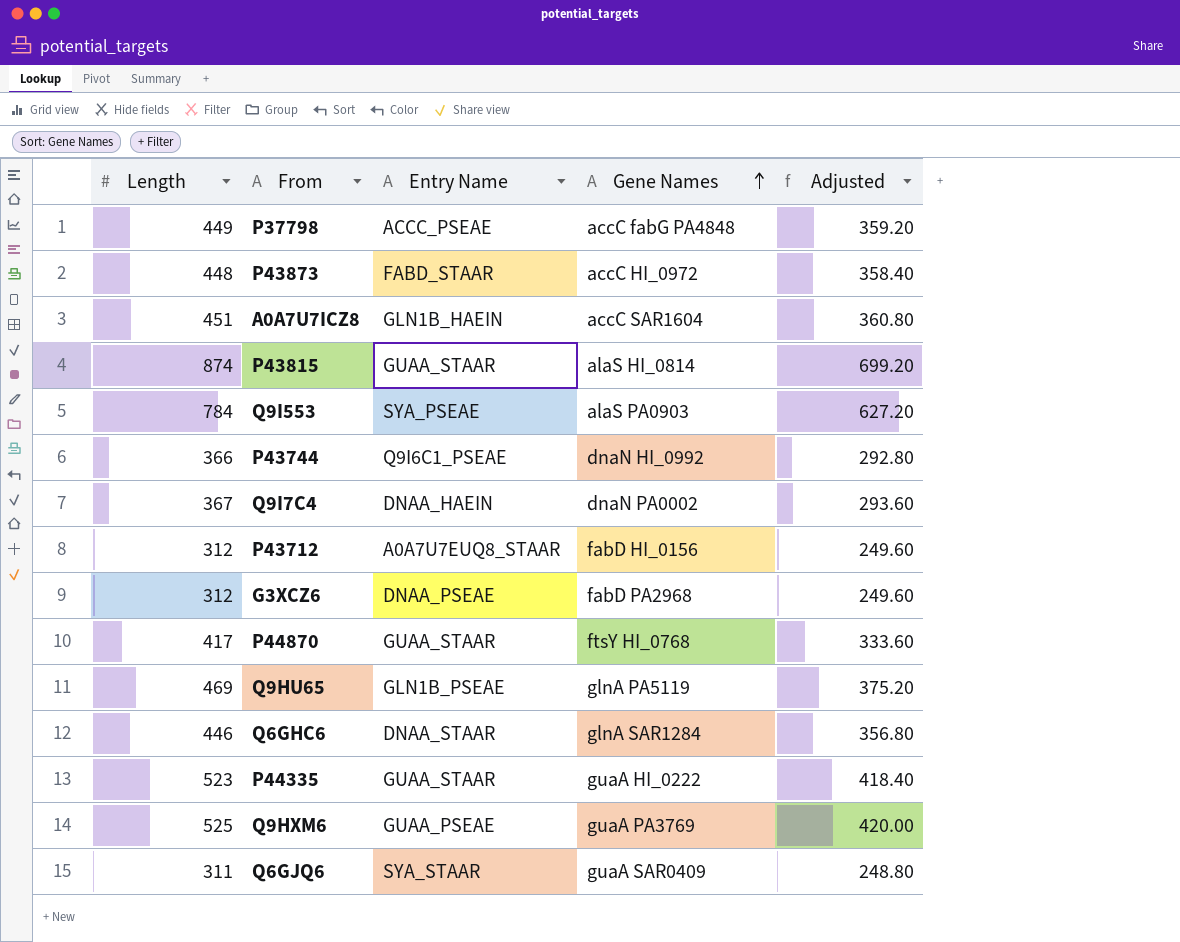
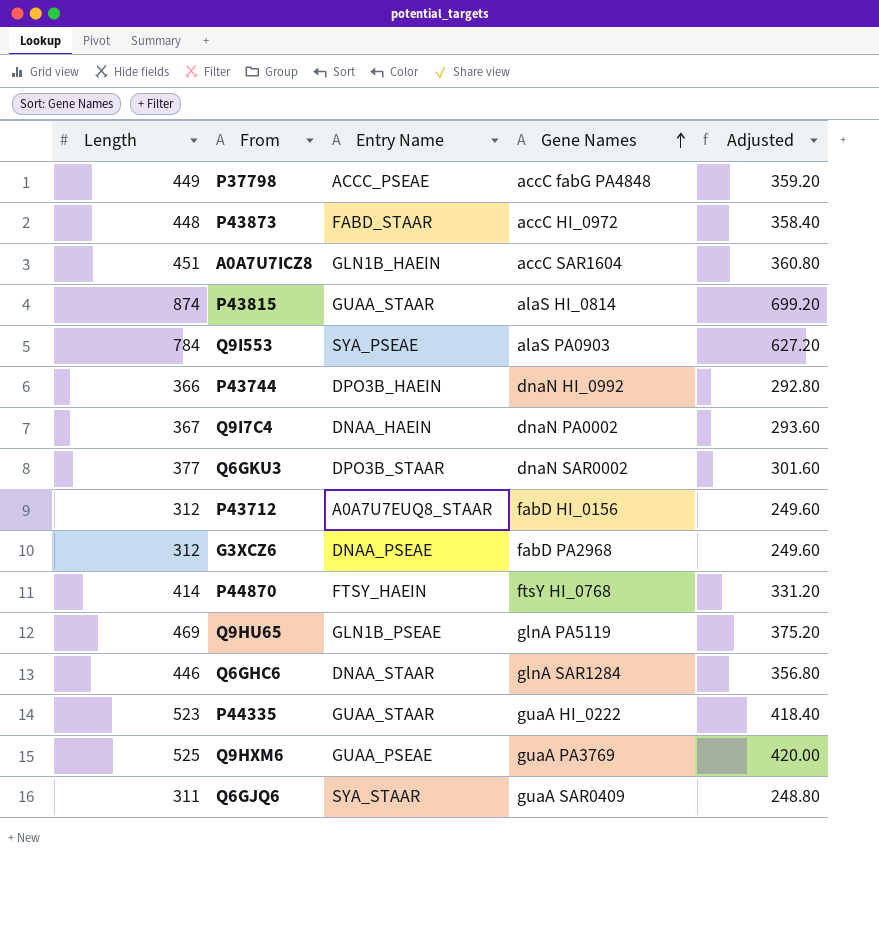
P43744 | Entry Name: Q9I6C1_PSEAE -> DPO3B_HAEIN
row Q6GKU3: none -> 377 | DPO3B_STAAR | dnaN SAR0002 | 301.60
P44870 | Length: 417 -> 414
P44870 | Entry Name: GUAA_STAAR -> FTSY_HAEIN
P44870 | Adjusted: 333.60 -> 331.20

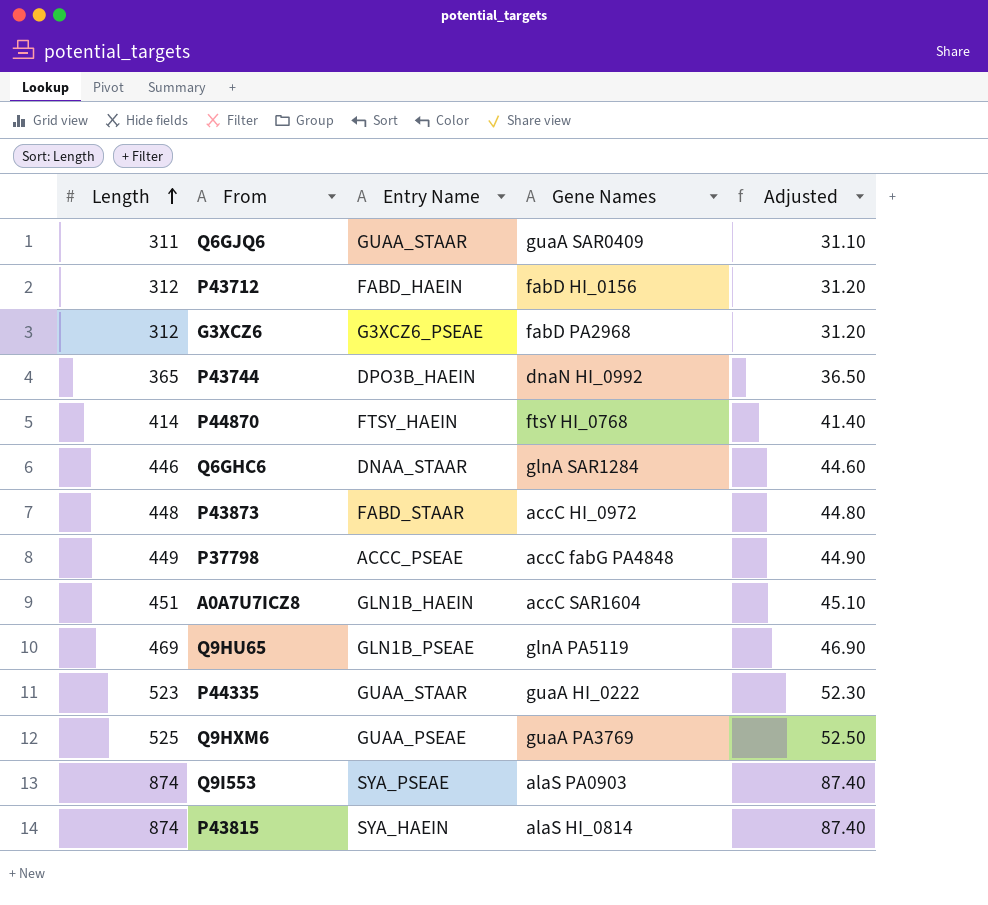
row order: Gene Names ascending -> Length ascending
column Adjusted | formula: [Length] * 0.8 -> [Length] * 0.1
row Q9I7C4: 367 | DNAA_HAEIN | dnaN PA0002 | 293.60 -> none
row Q6GKU3: 377 | DPO3B_STAAR | dnaN SAR0002 | 301.60 -> none
Q6GJQ6 | Entry Name: SYA_STAAR -> GUAA_STAAR
P43712 | Entry Name: A0A7U7EUQ8_STAAR -> FABD_HAEIN
G3XCZ6 | Entry Name: DNAA_PSEAE -> G3XCZ6_PSEAE
P43744 | Length: 366 -> 365
Q9I553 | Length: 784 -> 874
P43815 | Entry Name: GUAA_STAAR -> SYA_HAEIN

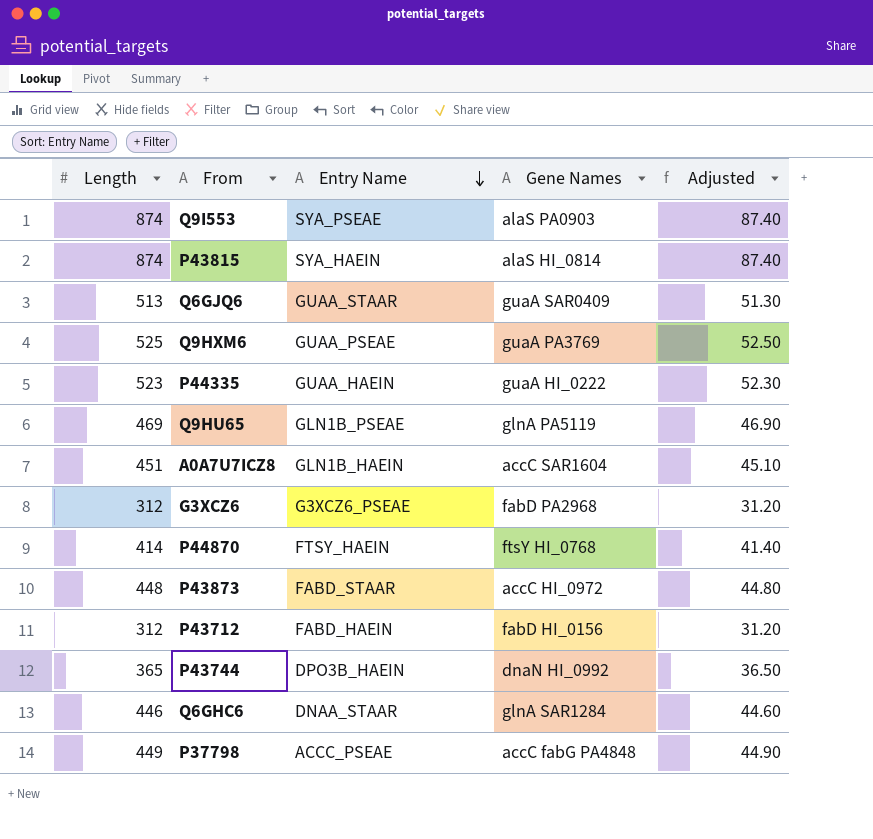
row order: Length ascending -> Entry Name descending
Q6GJQ6 | Length: 311 -> 513
Q6GJQ6 | Adjusted: 31.10 -> 51.30
P44335 | Entry Name: GUAA_STAAR -> GUAA_HAEIN

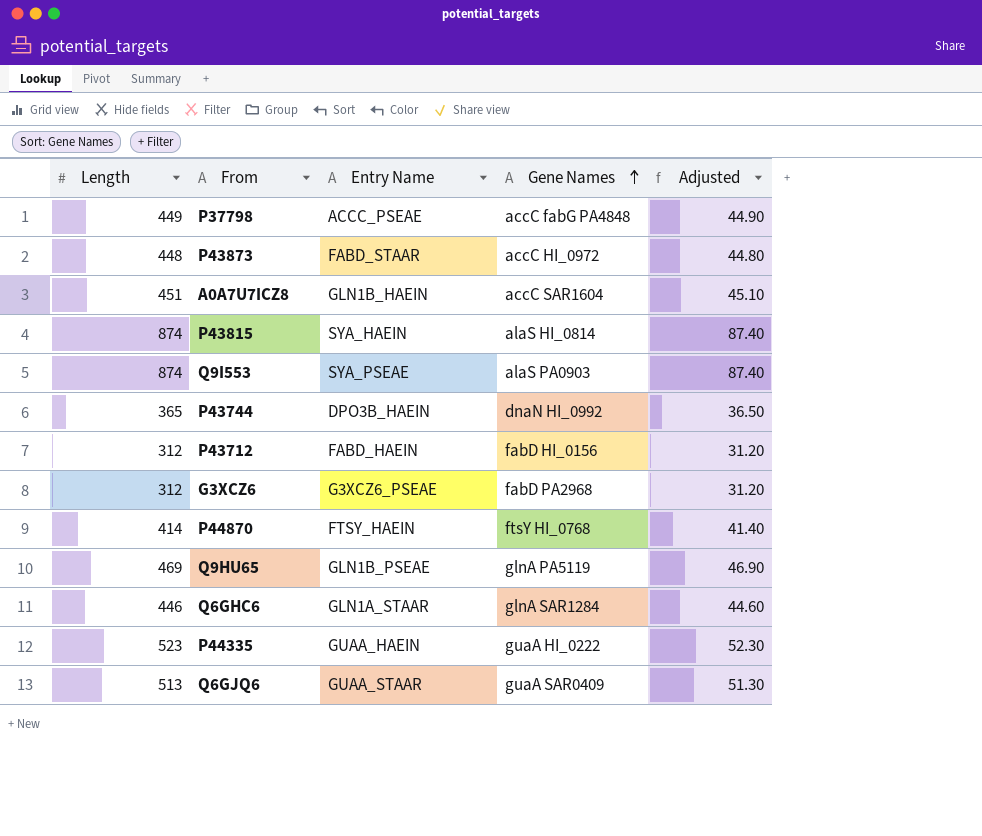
row order: Entry Name descending -> Gene Names ascending
row Q9HXM6: 525 | GUAA_PSEAE | guaA PA3769 | 52.50 -> none
Q6GHC6 | Entry Name: DNAA_STAAR -> GLN1A_STAAR

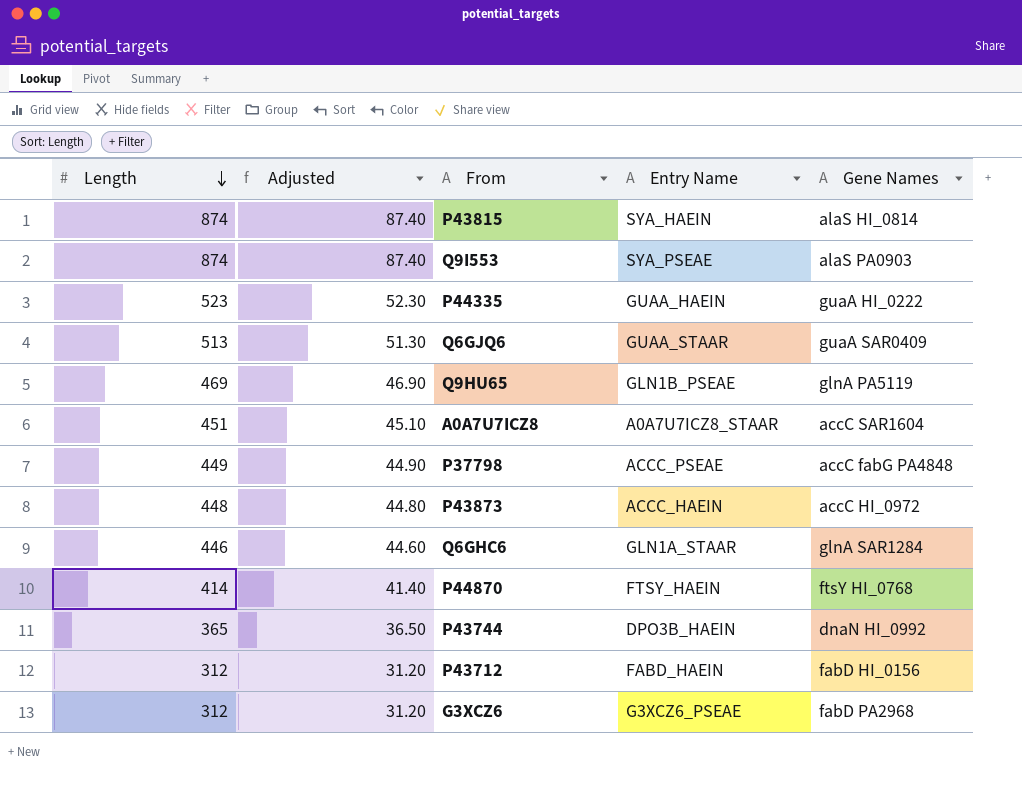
row order: Gene Names ascending -> Length descending
column Adjusted | position: 5 -> 2
A0A7U7ICZ8 | Entry Name: GLN1B_HAEIN -> A0A7U7ICZ8_STAAR
P43873 | Entry Name: FABD_STAAR -> ACCC_HAEIN

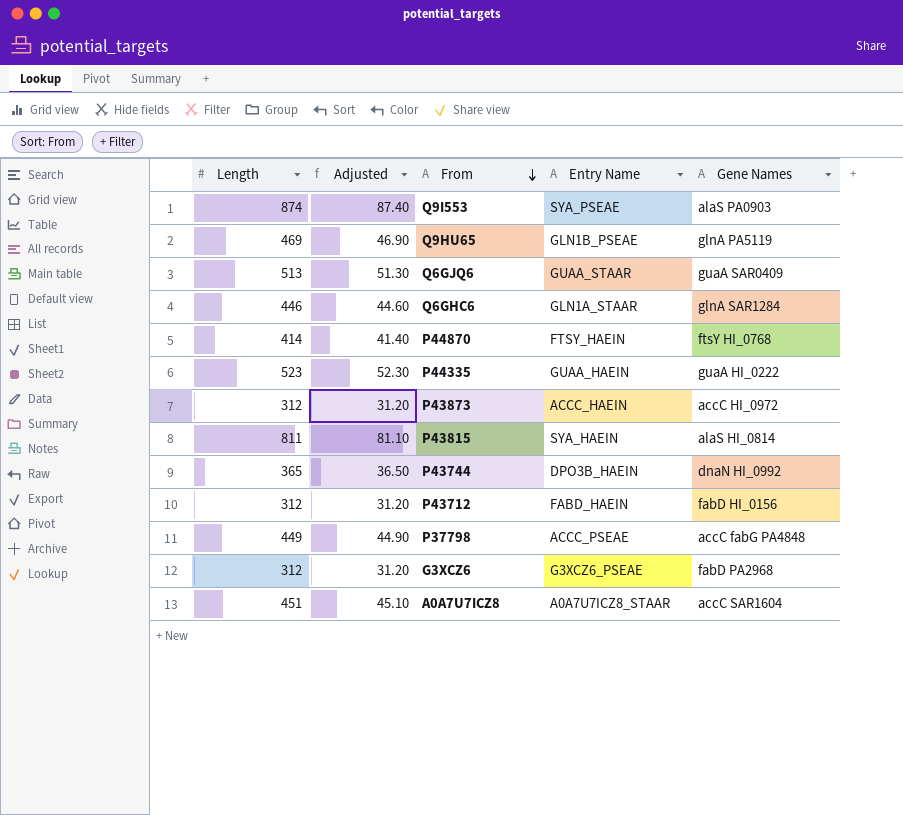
row order: Length descending -> From descending
P43873 | Length: 448 -> 312
P43873 | Adjusted: 44.80 -> 31.20
P43815 | Length: 874 -> 811
P43815 | Adjusted: 87.40 -> 81.10

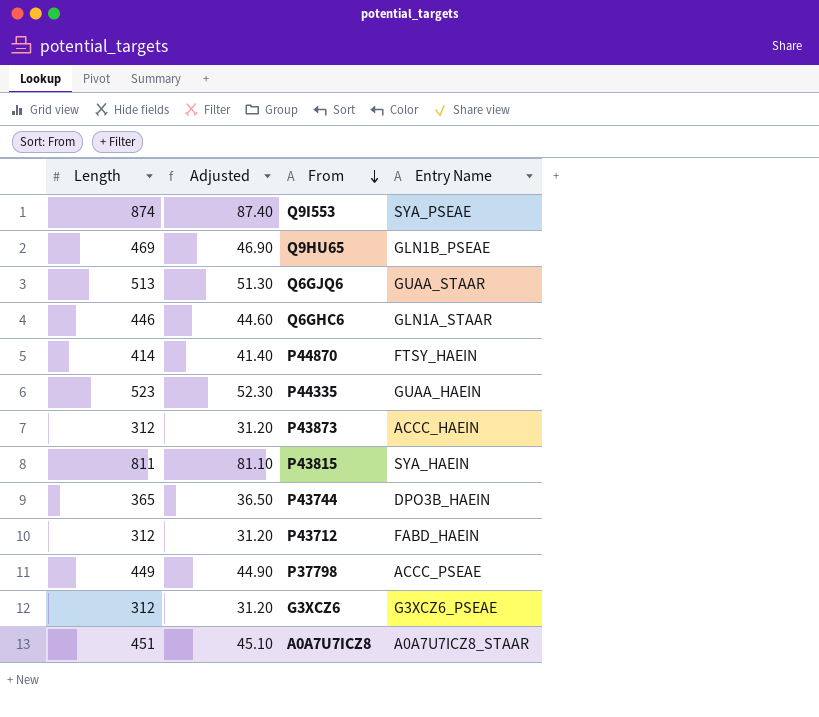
column Gene Names | position: 5 -> none

